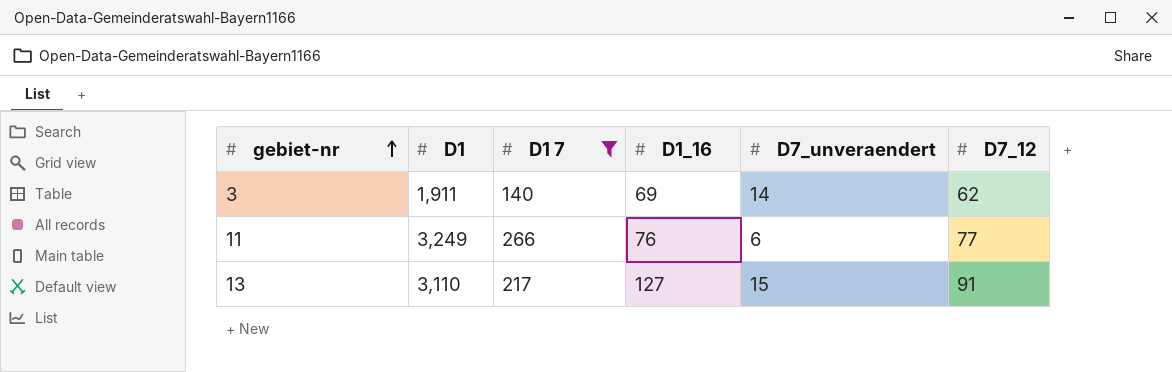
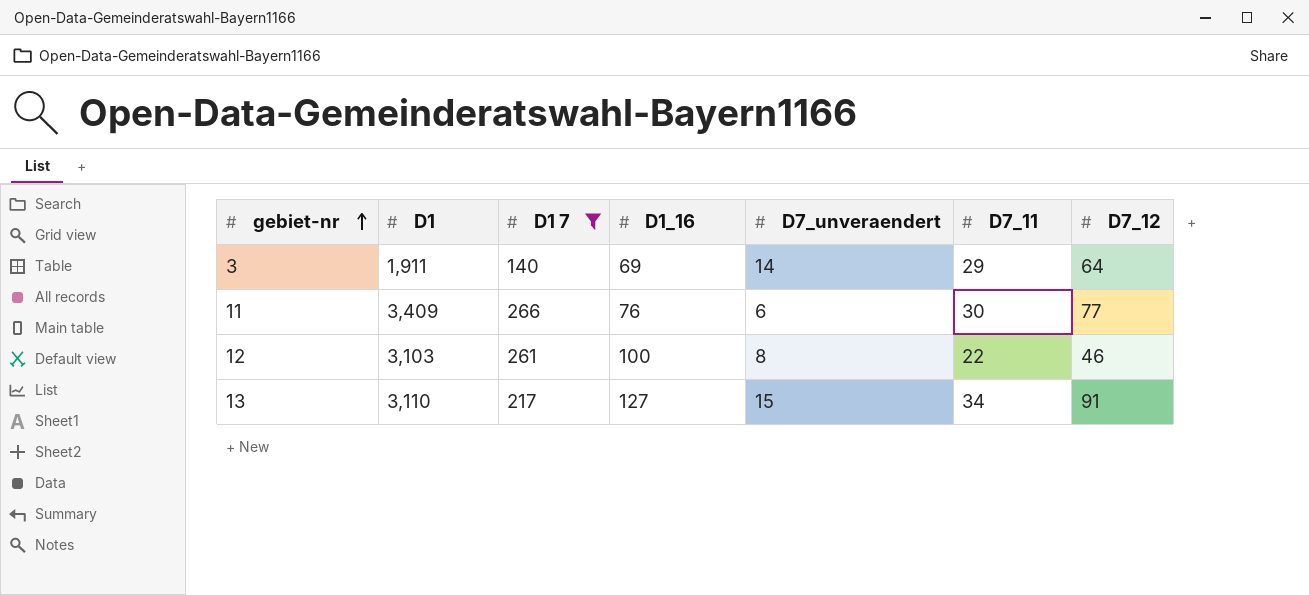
column D7_11 | position: none -> 6
3 | D7_12: 62 -> 64
11 | D1: 3,249 -> 3,409
row 12: none -> 3,103 | 261 | 100 | 8 | 22 | 46

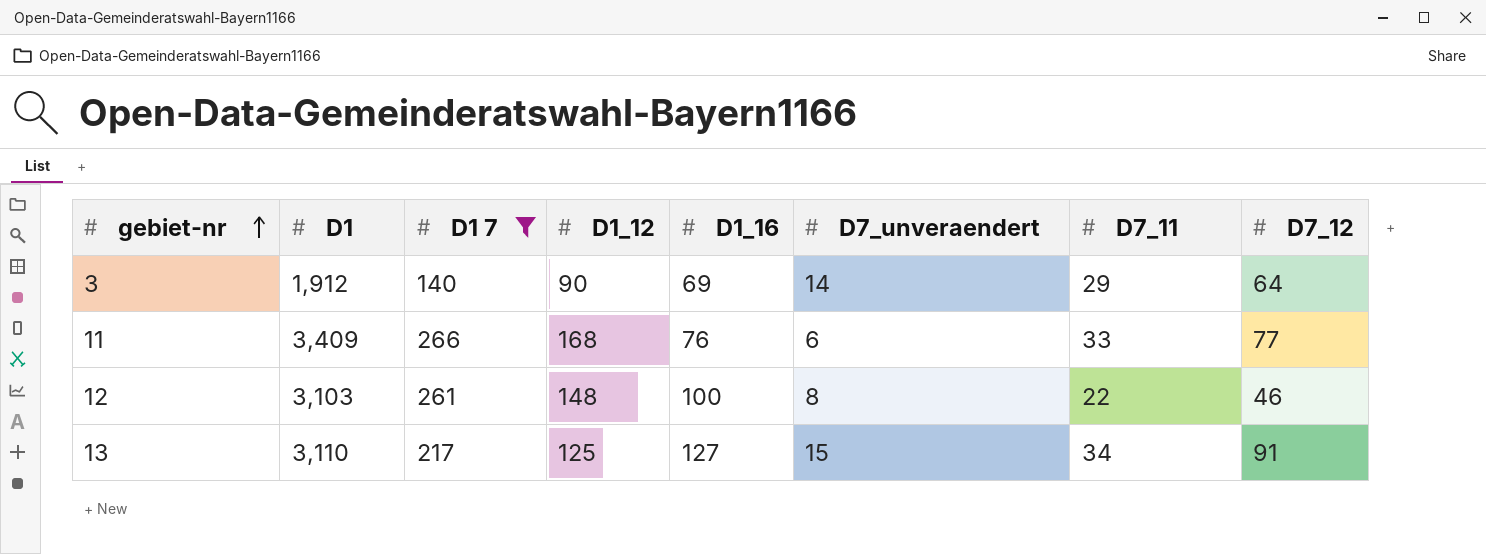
column D1_12 | position: none -> 4
3 | D1: 1,911 -> 1,912
11 | D7_11: 30 -> 33

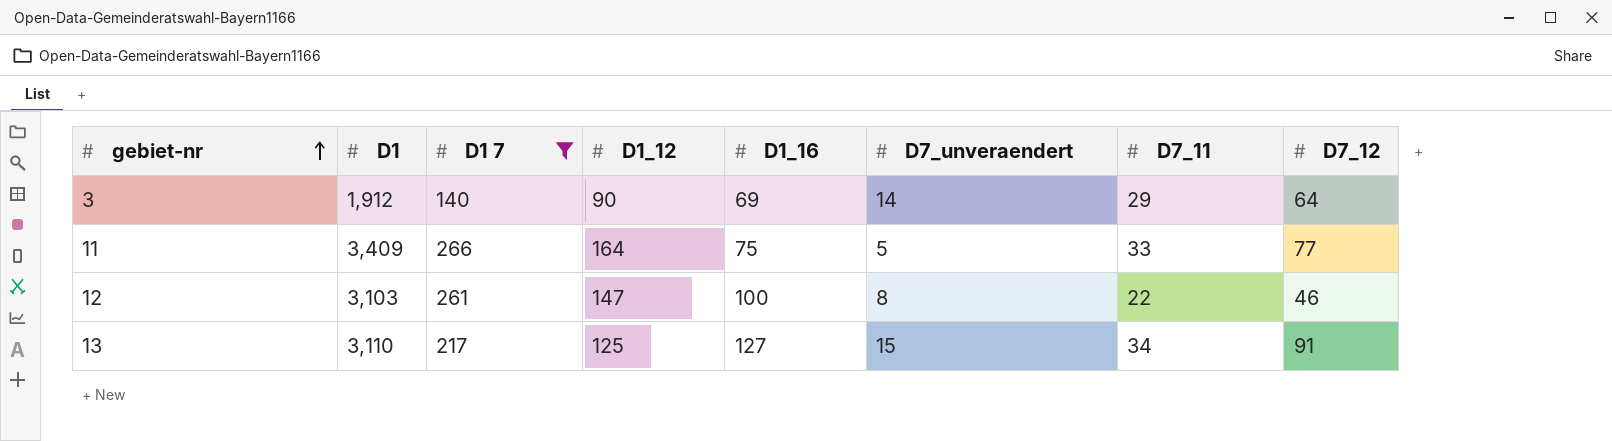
11 | D1_12: 168 -> 164
11 | D1_16: 76 -> 75
11 | D7_unveraendert: 6 -> 5
12 | D1_12: 148 -> 147

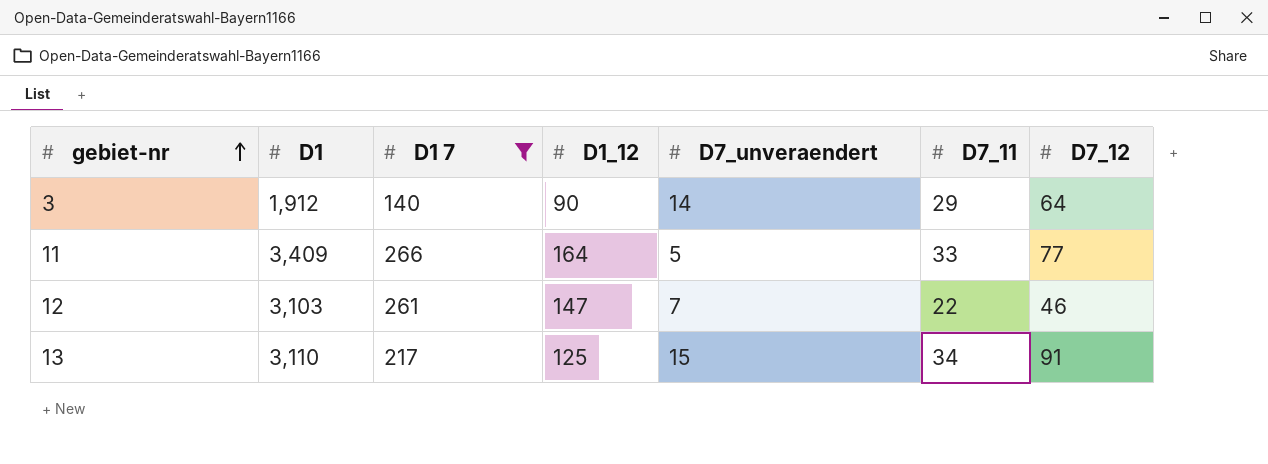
column D1_16 | position: 5 -> none
12 | D7_unveraendert: 8 -> 7

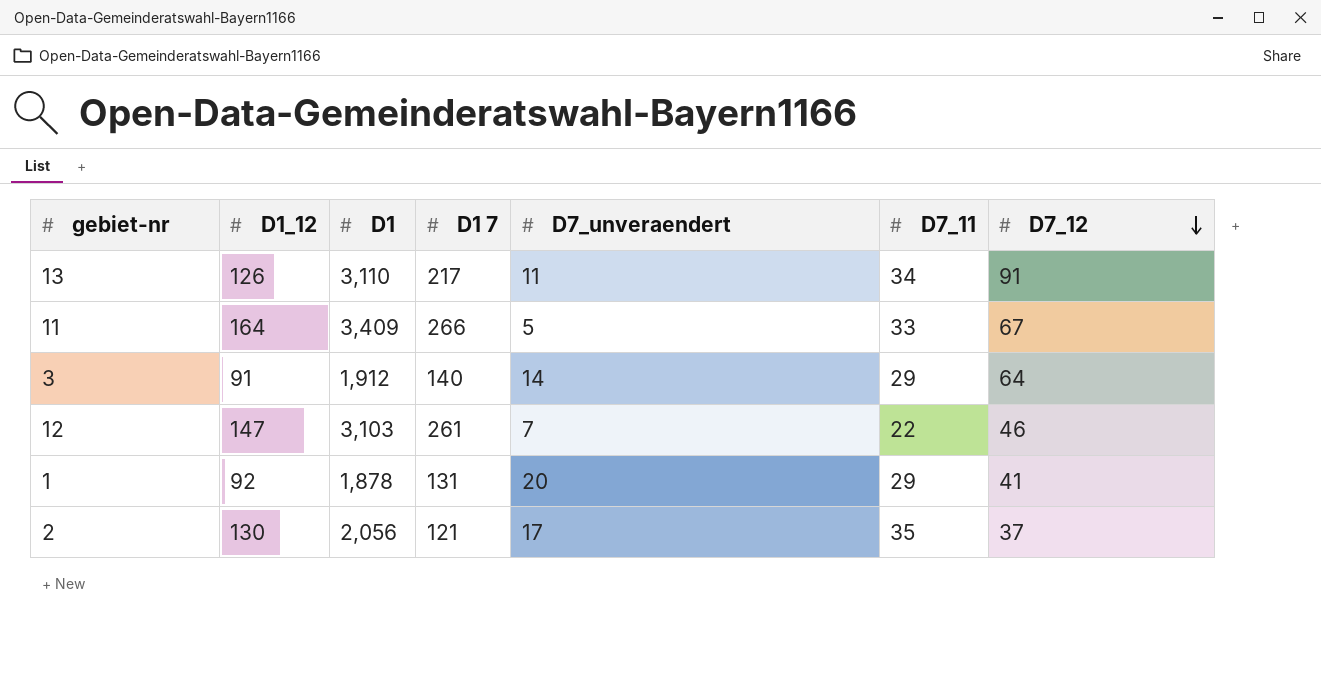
filter: D1 7 >= 140 -> none
row order: gebiet-nr ascending -> D7_12 descending
column D1_12 | position: 4 -> 2
13 | D1_12: 125 -> 126
13 | D7_unveraendert: 15 -> 11
11 | D7_12: 77 -> 67
3 | D1_12: 90 -> 91

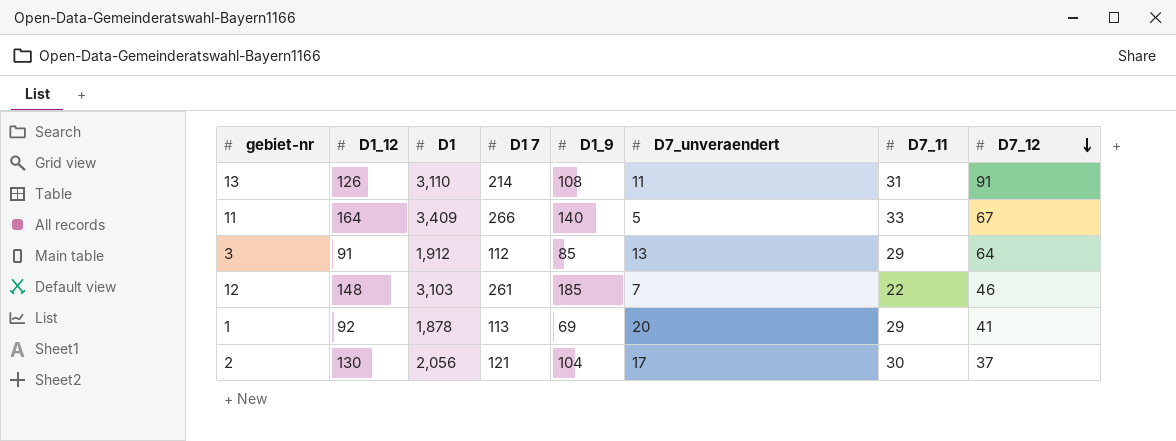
column D1_9 | position: none -> 5
13 | D1 7: 217 -> 214
13 | D7_11: 34 -> 31
3 | D1 7: 140 -> 112
3 | D7_unveraendert: 14 -> 13
12 | D1_12: 147 -> 148
1 | D1 7: 131 -> 113
2 | D7_11: 35 -> 30

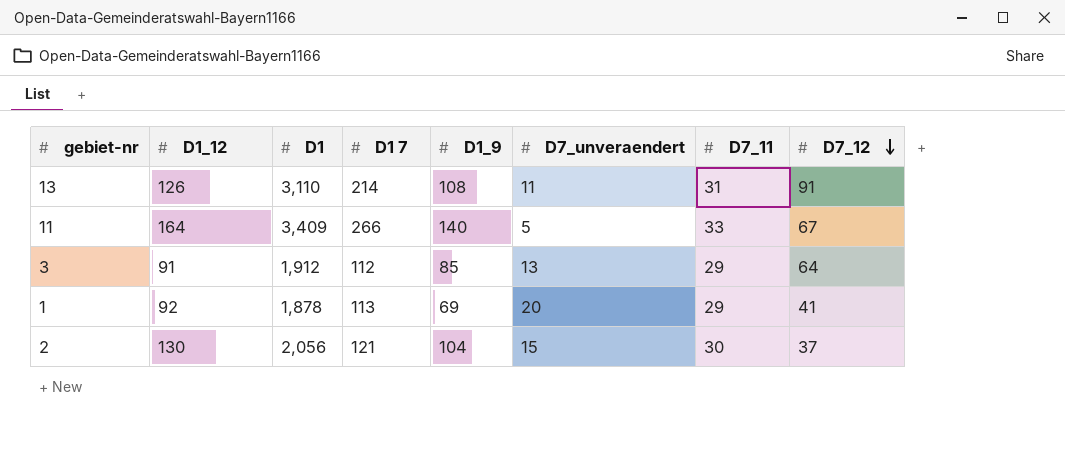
row 12: 148 | 3,103 | 261 | 185 | 7 | 22 | 46 -> none
2 | D7_unveraendert: 17 -> 15

